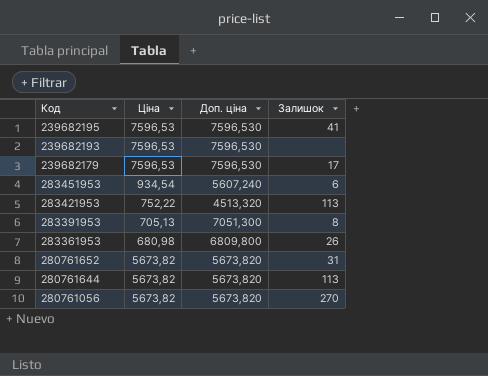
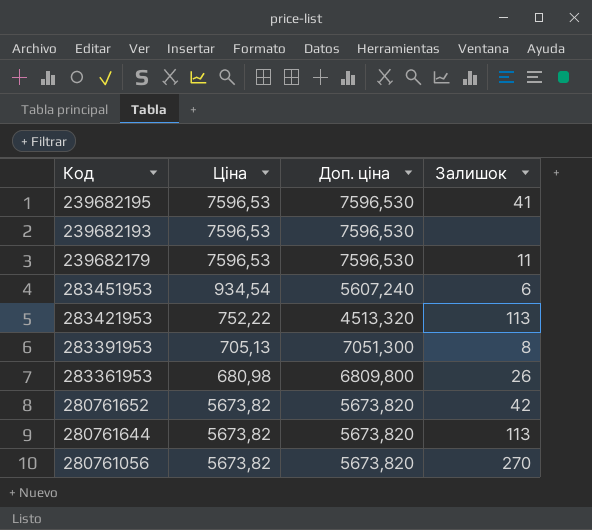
239682179 | Залишок: 17 -> 11
280761652 | Залишок: 31 -> 42

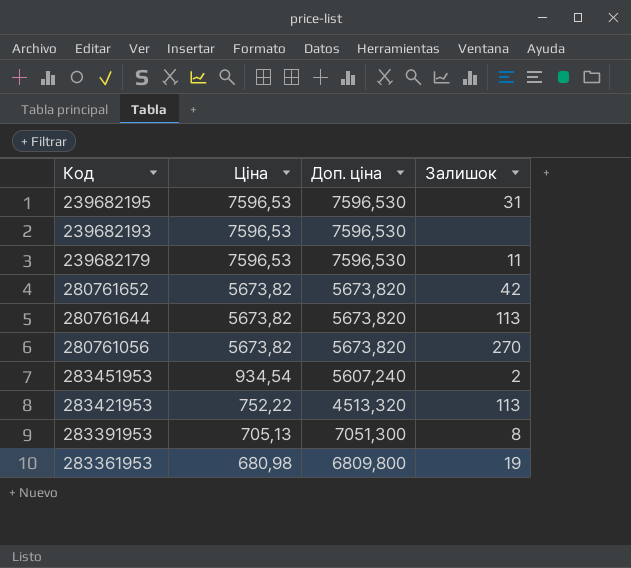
row order: none -> Ціна descending
239682195 | Залишок: 41 -> 31
283451953 | Залишок: 6 -> 2
283361953 | Залишок: 26 -> 19

